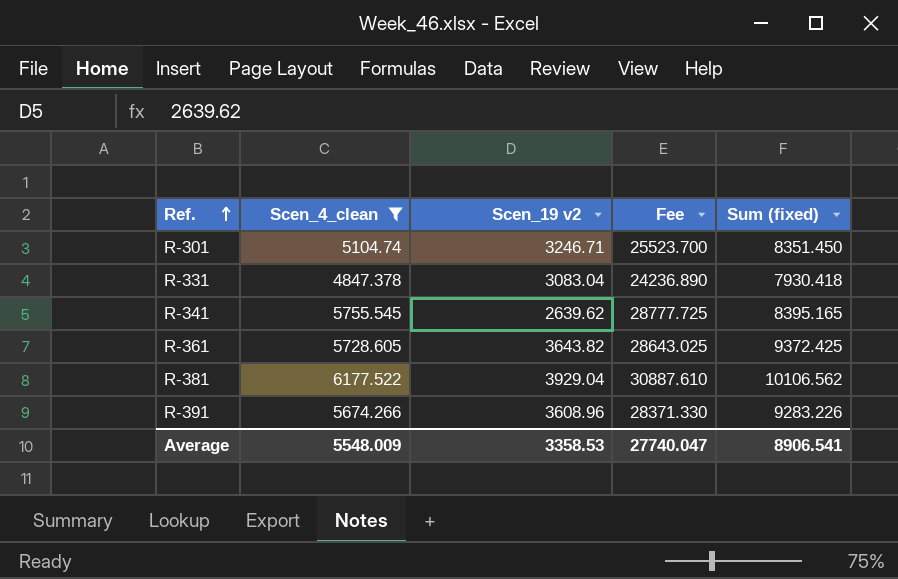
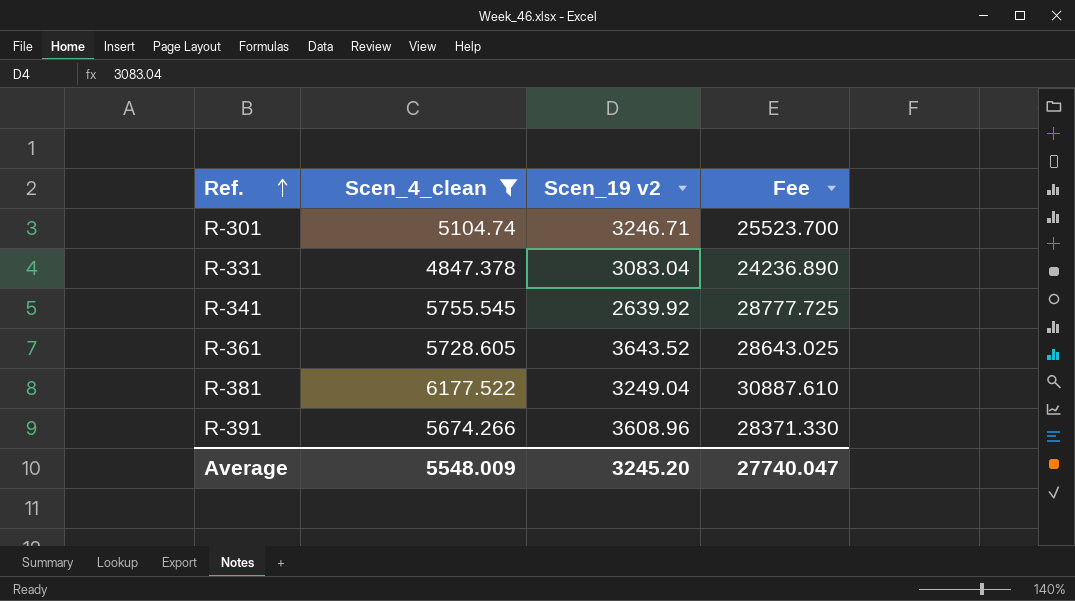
column Sum (fixed) | formula: [Scen_4_clean] + [Scen_19 v2] -> none
R-341 | Scen_19 v2: 2639.62 -> 2639.92
R-361 | Scen_19 v2: 3643.82 -> 3643.52
R-381 | Scen_19 v2: 3929.04 -> 3249.04
Average | Scen_19 v2: 3358.53 -> 3245.20

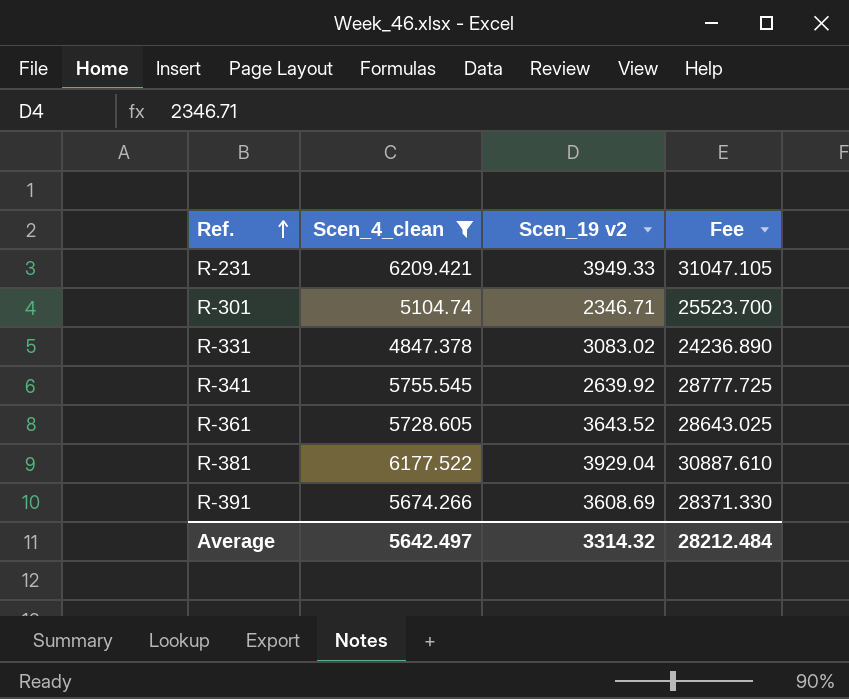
row R-231: none -> 6209.421 | 3949.33 | 31047.105
R-301 | Scen_19 v2: 3246.71 -> 2346.71
R-331 | Scen_19 v2: 3083.04 -> 3083.02
R-381 | Scen_19 v2: 3249.04 -> 3929.04
R-391 | Scen_19 v2: 3608.96 -> 3608.69
Average | Scen_4_clean: 5548.009 -> 5642.497
Average | Scen_19 v2: 3245.20 -> 3314.32
Average | Fee: 27740.047 -> 28212.484

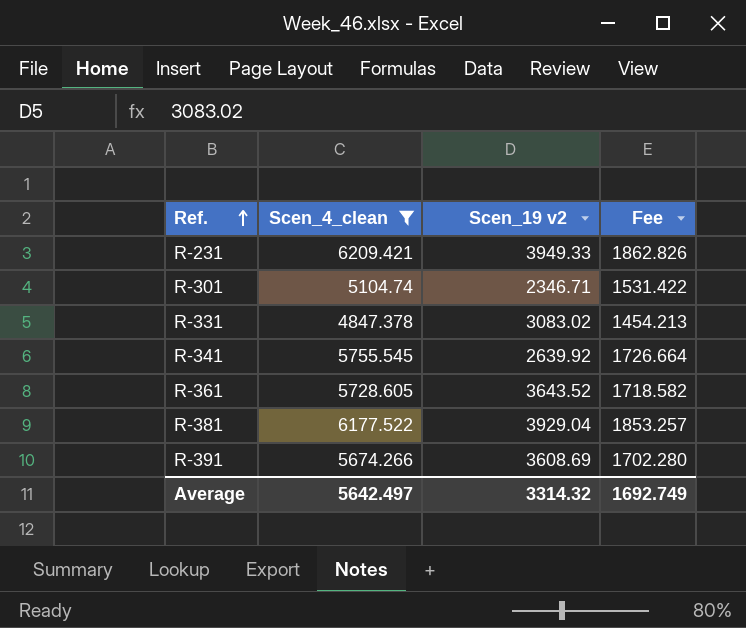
column Fee | formula: [Scen_4_clean] * 5 -> [Scen_4_clean] * 0.3
Average | Fee: 28212.484 -> 1692.749

